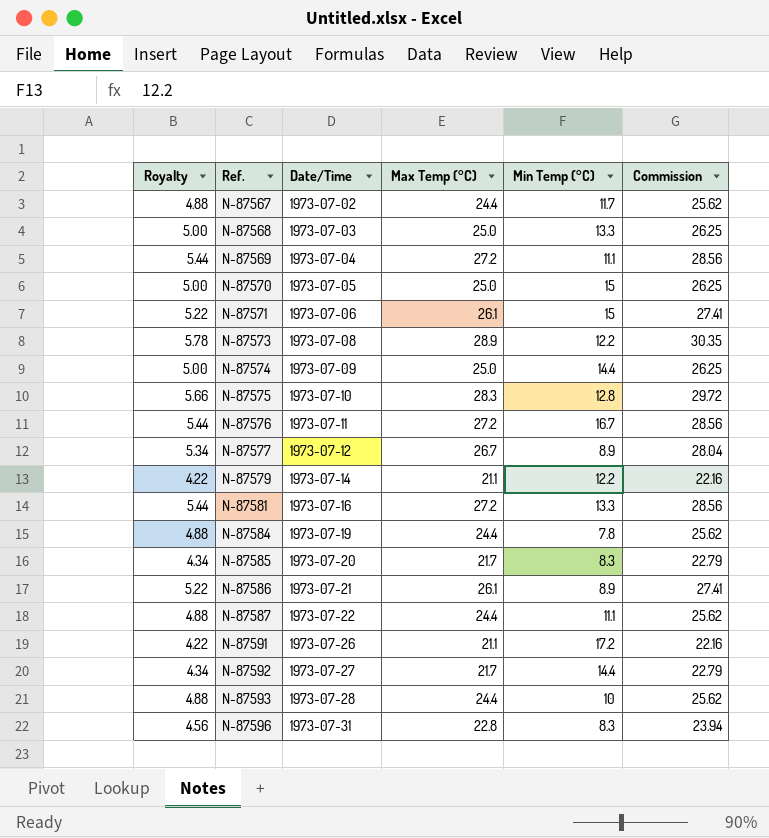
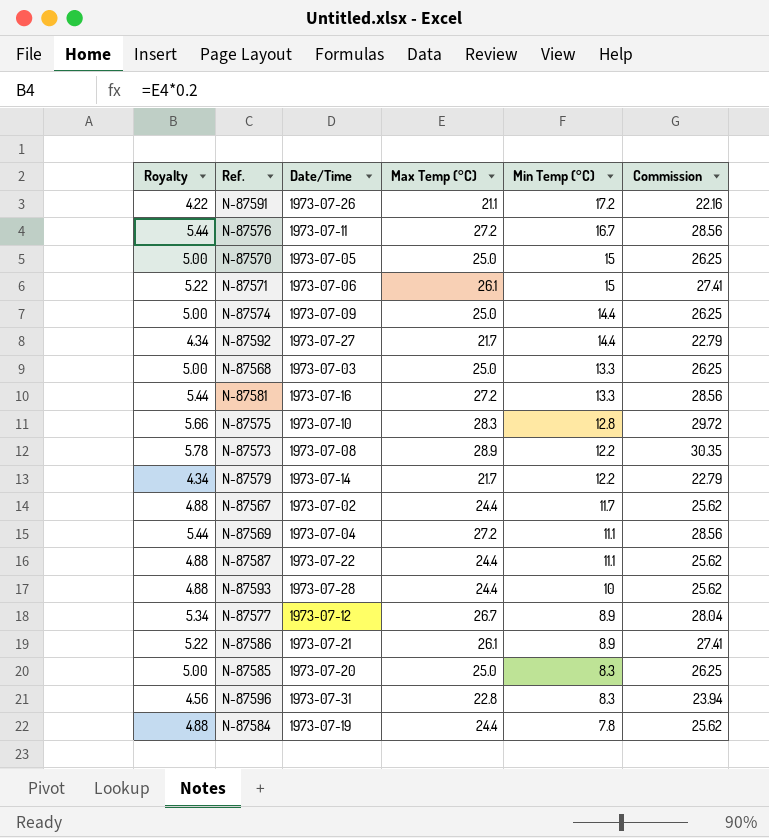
row order: Ref. ascending -> Min Temp (°C) descending
N-87579 | Royalty: 4.22 -> 4.34
N-87579 | Max Temp (°C): 21.1 -> 21.7
N-87579 | Commission: 22.16 -> 22.79
N-87585 | Royalty: 4.34 -> 5.00
N-87585 | Max Temp (°C): 21.7 -> 25.0
N-87585 | Commission: 22.79 -> 26.25

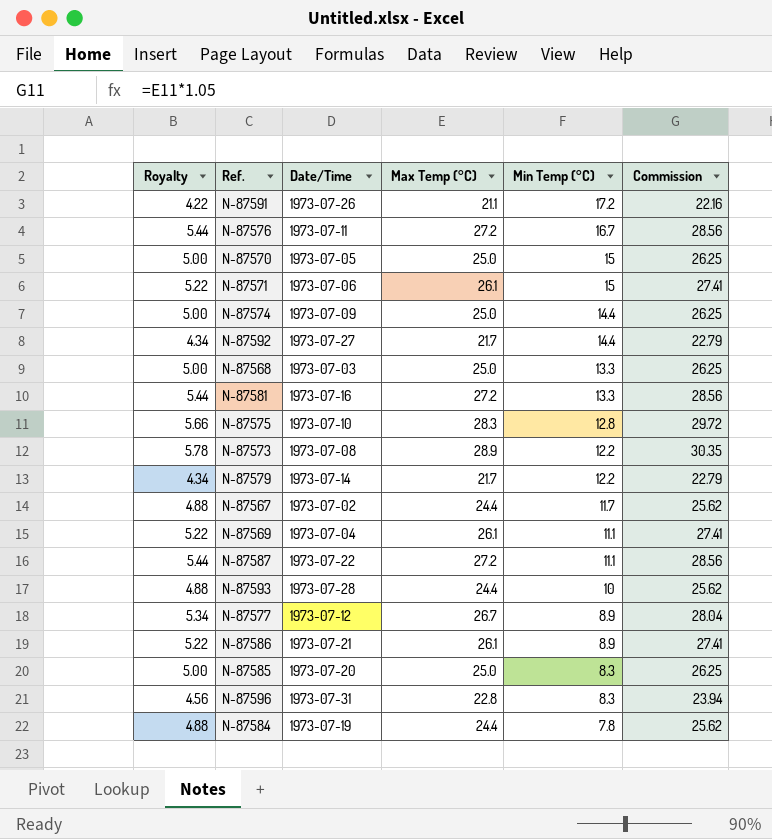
N-87569 | Royalty: 5.44 -> 5.22
N-87569 | Max Temp (°C): 27.2 -> 26.1
N-87569 | Commission: 28.56 -> 27.41
N-87587 | Royalty: 4.88 -> 5.44
N-87587 | Max Temp (°C): 24.4 -> 27.2
N-87587 | Commission: 25.62 -> 28.56

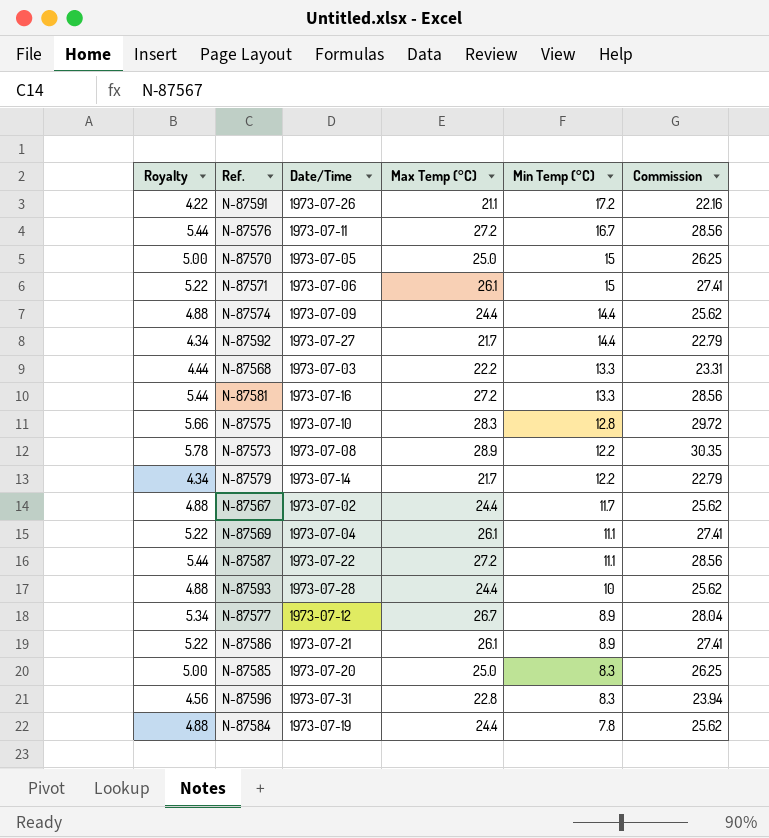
N-87574 | Royalty: 5.00 -> 4.88
N-87574 | Max Temp (°C): 25.0 -> 24.4
N-87574 | Commission: 26.25 -> 25.62
N-87568 | Royalty: 5.00 -> 4.44
N-87568 | Max Temp (°C): 25.0 -> 22.2
N-87568 | Commission: 26.25 -> 23.31

